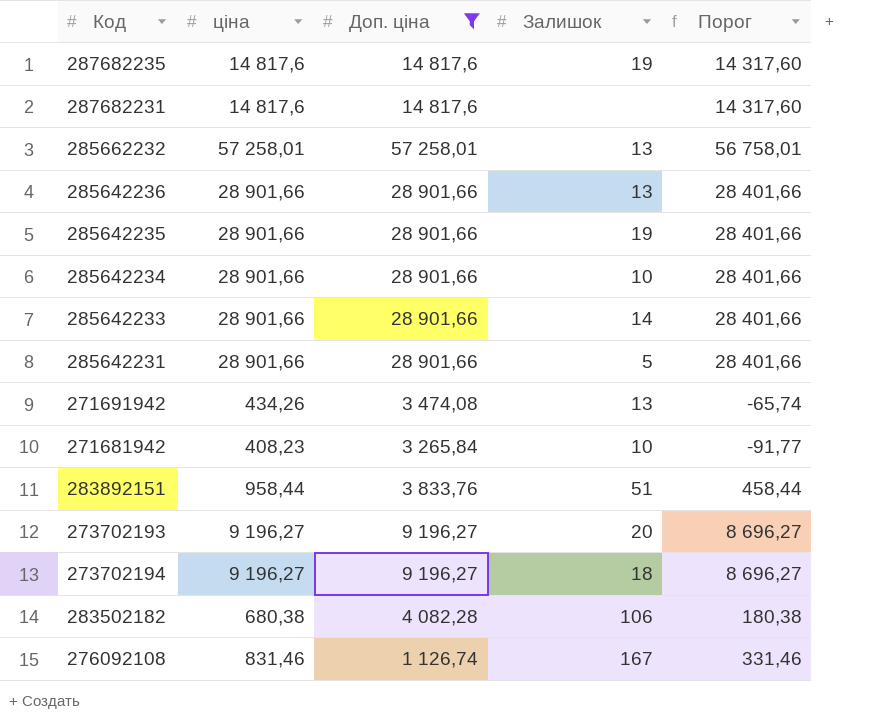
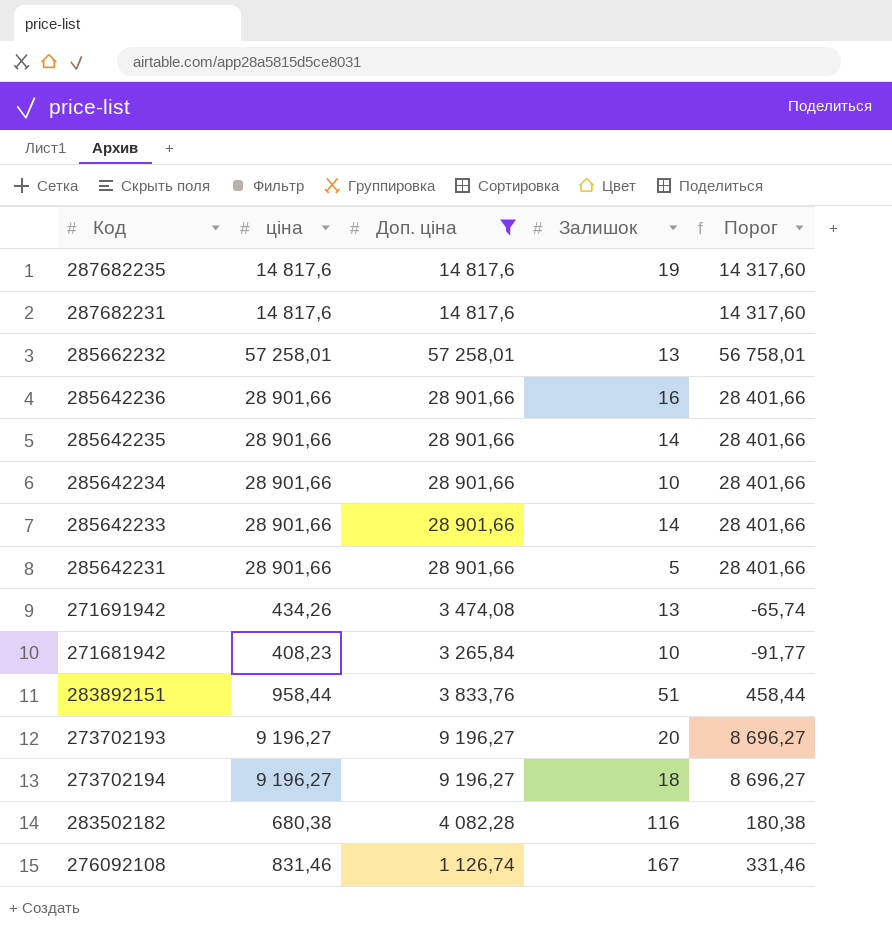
285642236 | Залишок: 13 -> 16
285642235 | Залишок: 19 -> 14
283502182 | Залишок: 106 -> 116

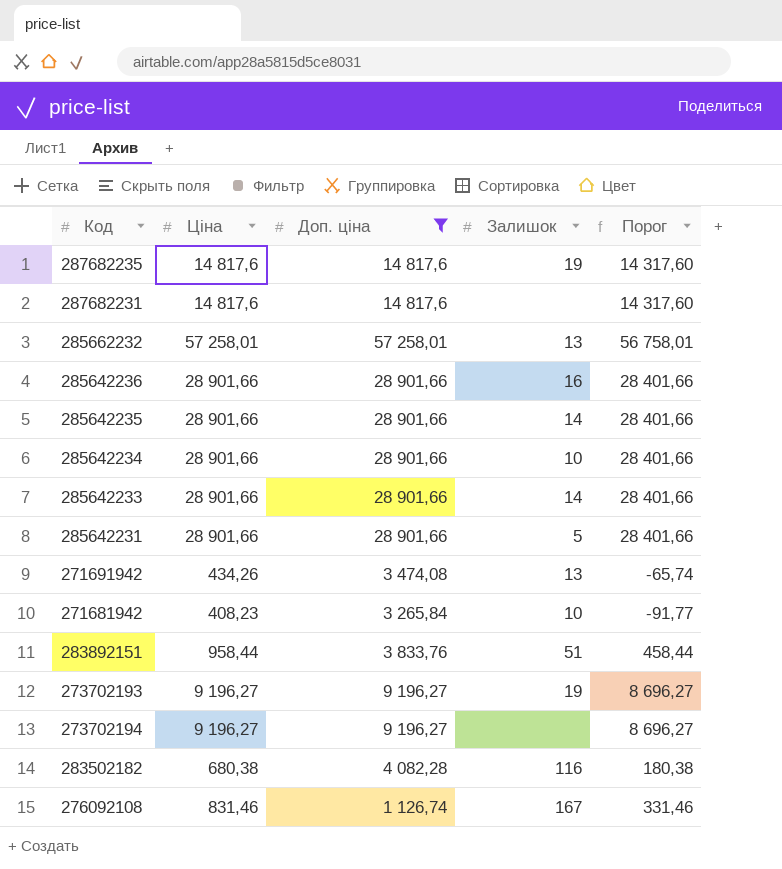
column name: ціна -> Ціна
273702193 | Залишок: 20 -> 19
273702194 | Залишок: 18 -> none

